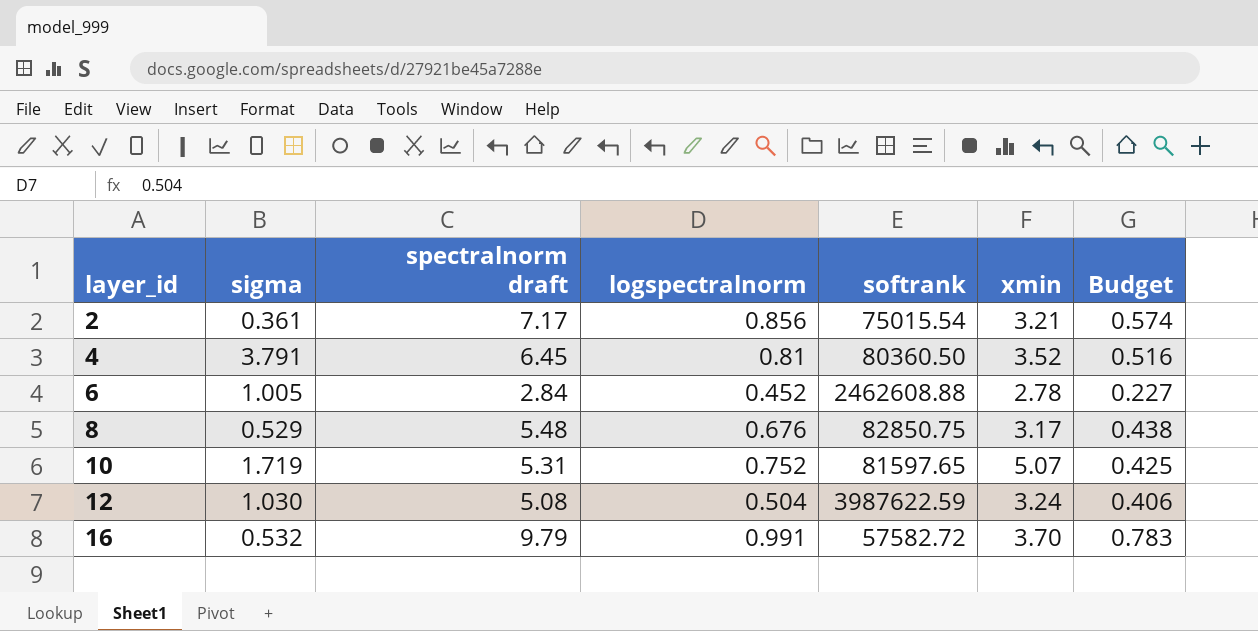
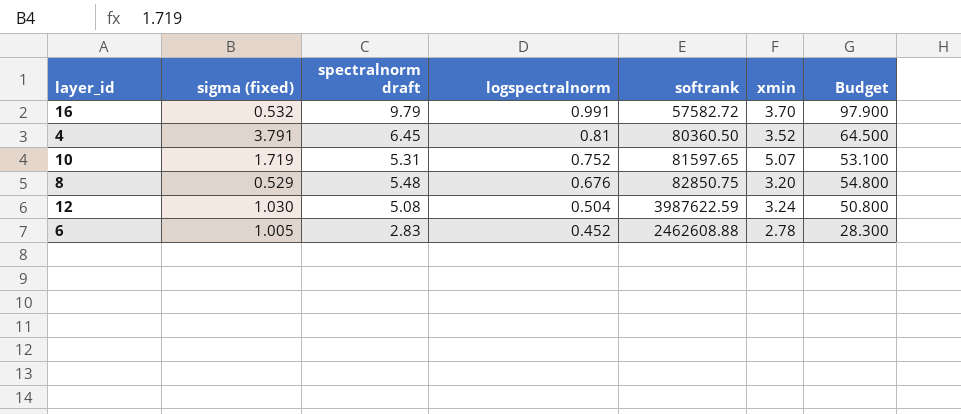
row order: layer_id ascending -> logspectralnorm descending
column name: sigma -> sigma (fixed)
column Budget | formula: [spectralnorm draft] * 0.08 -> [spectralnorm draft] * 10
row 2: 0.361 | 7.17 | 0.856 | 75015.54 | 3.21 | 0.574 -> none
8 | xmin: 3.17 -> 3.20
6 | spectralnorm draft: 2.84 -> 2.83

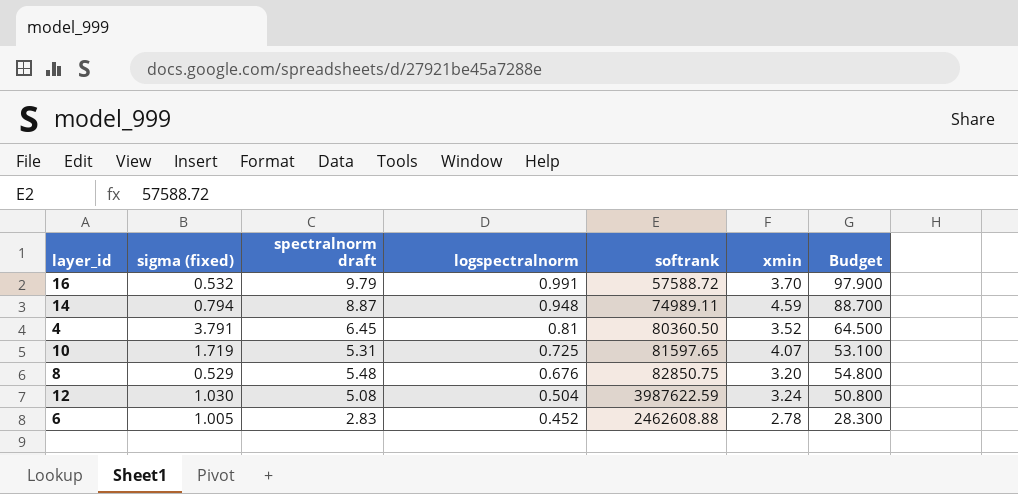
16 | softrank: 57582.72 -> 57588.72
row 14: none -> 0.794 | 8.87 | 0.948 | 74989.11 | 4.59 | 88.700
10 | logspectralnorm: 0.752 -> 0.725
10 | xmin: 5.07 -> 4.07

